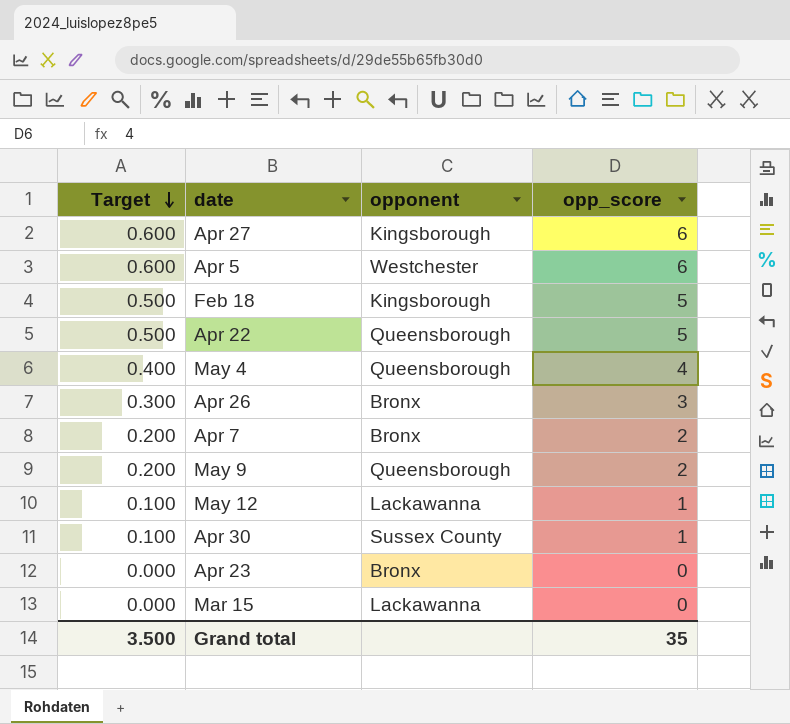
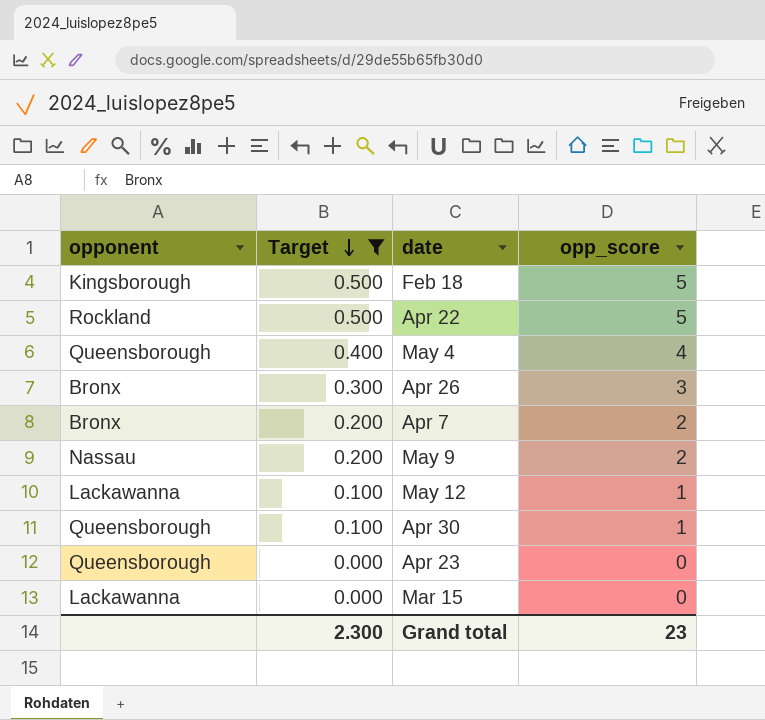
filter: none -> Target != 0.600
column opponent | position: 3 -> 1
Apr 22 | opponent: Queensborough -> Rockland
May 9 | opponent: Queensborough -> Nassau
Apr 30 | opponent: Sussex County -> Queensborough
Apr 23 | opponent: Bronx -> Queensborough
Grand total | Target: 3.500 -> 2.300
Grand total | opp_score: 35 -> 23

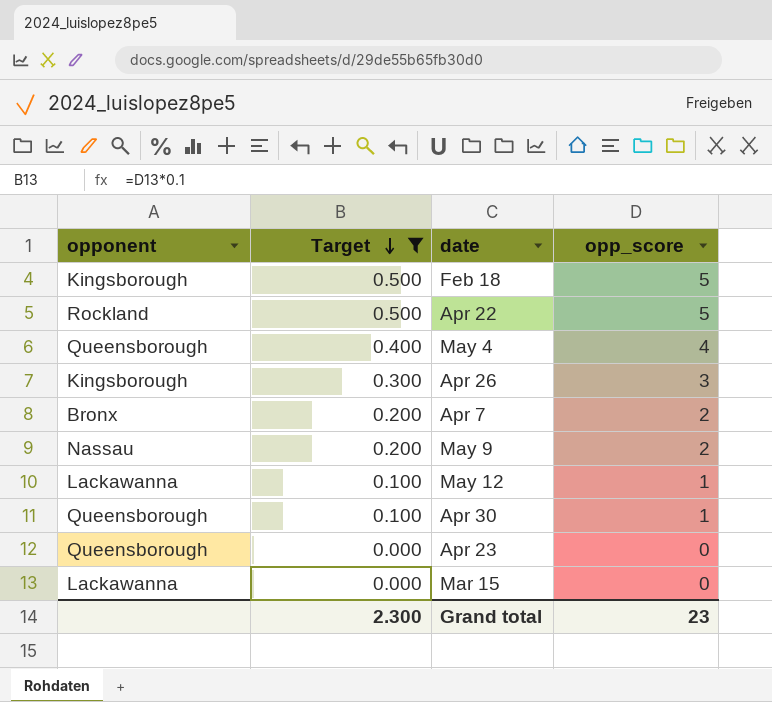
Apr 26 | opponent: Bronx -> Kingsborough

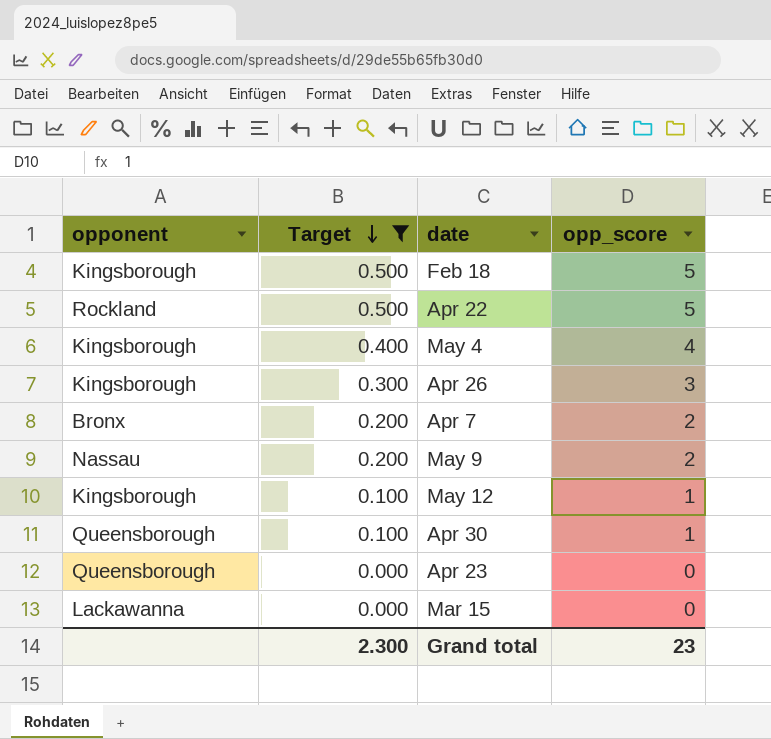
May 4 | opponent: Queensborough -> Kingsborough
May 12 | opponent: Lackawanna -> Kingsborough

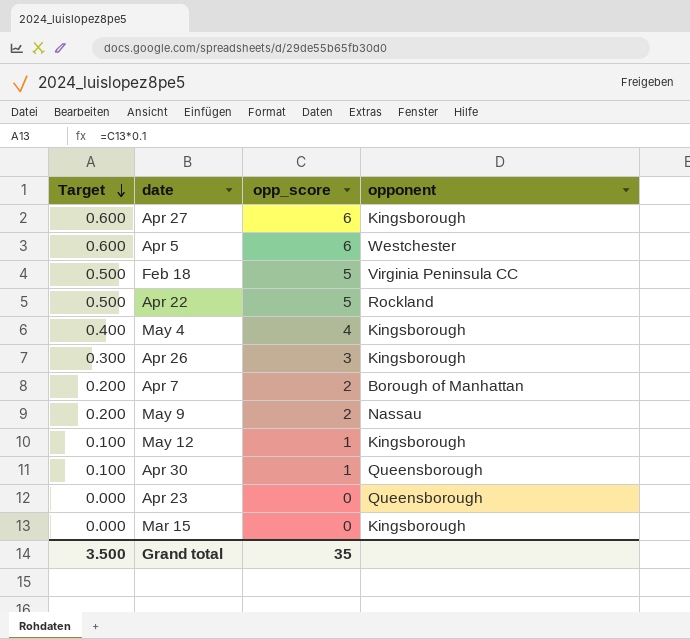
filter: Target != 0.600 -> none
column opponent | position: 1 -> 4
Feb 18 | opponent: Kingsborough -> Virginia Peninsula CC
Apr 7 | opponent: Bronx -> Borough of Manhattan
Mar 15 | opponent: Lackawanna -> Kingsborough
Grand total | Target: 2.300 -> 3.500
Grand total | opp_score: 23 -> 35

